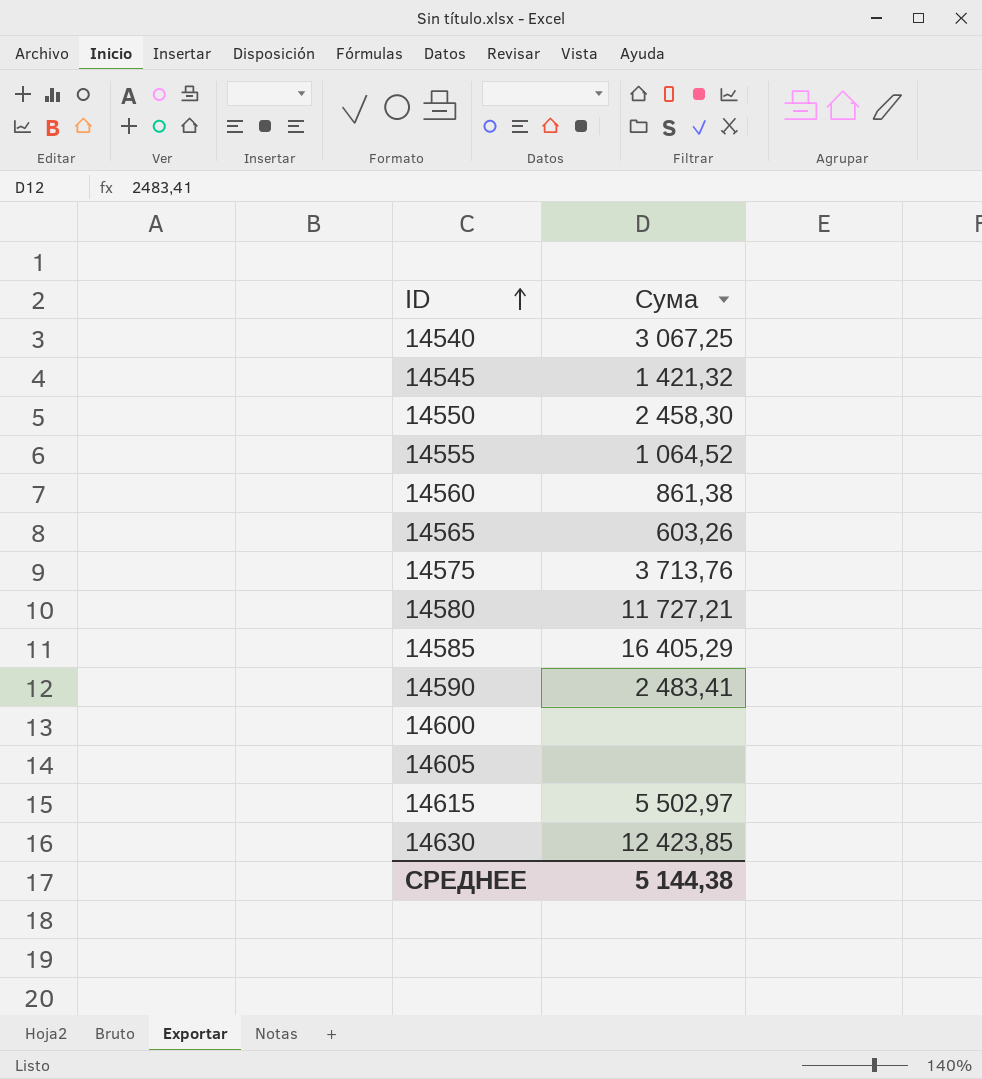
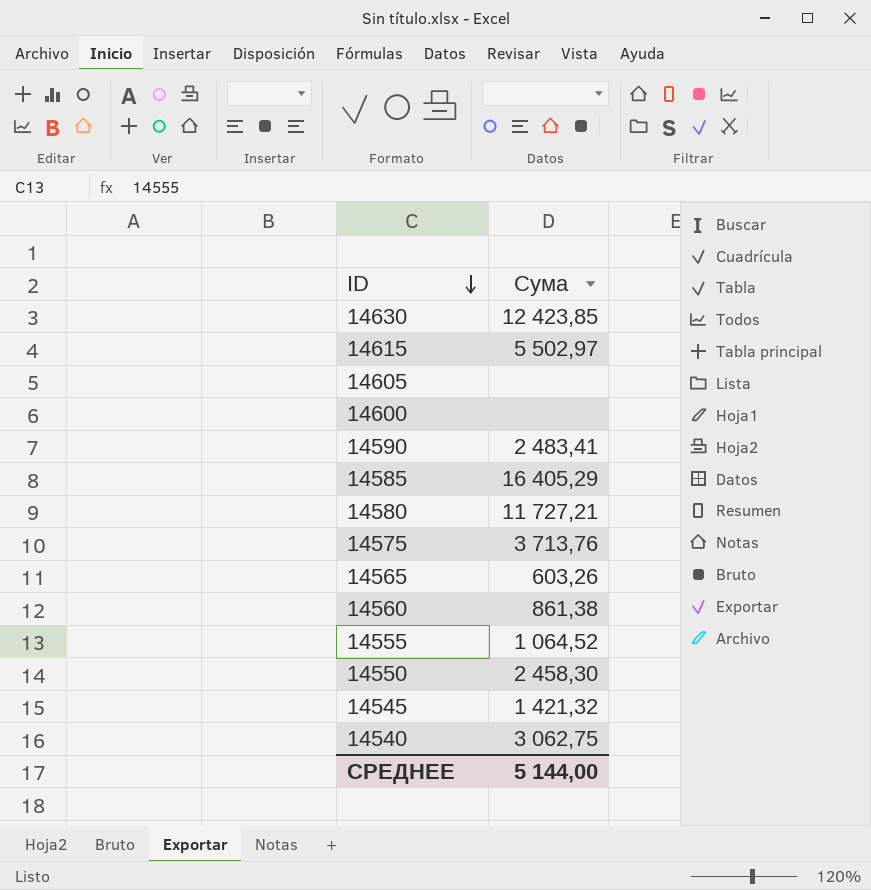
row order: ID ascending -> ID descending
14540 | Сума: 3 067,25 -> 3 062,75
СРЕДНЕЕ | Сума: 5 144,38 -> 5 144,00

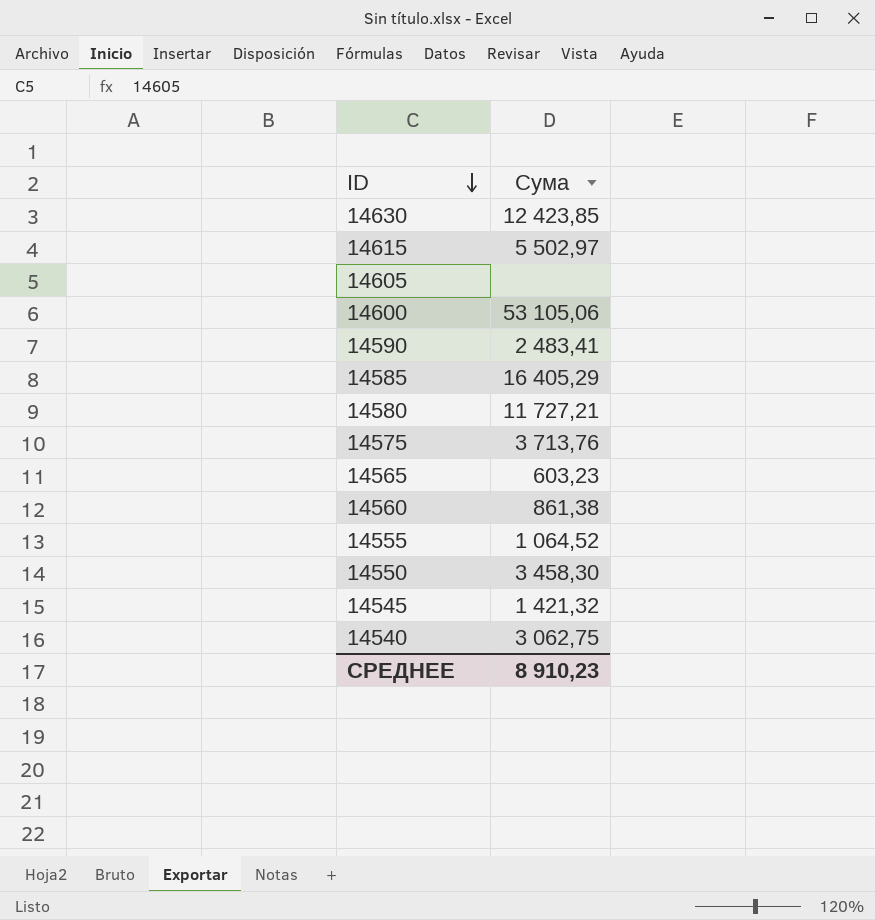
14600 | Сума: none -> 53 105,06
14565 | Сума: 603,26 -> 603,23
14550 | Сума: 2 458,30 -> 3 458,30
СРЕДНЕЕ | Сума: 5 144,00 -> 8 910,23

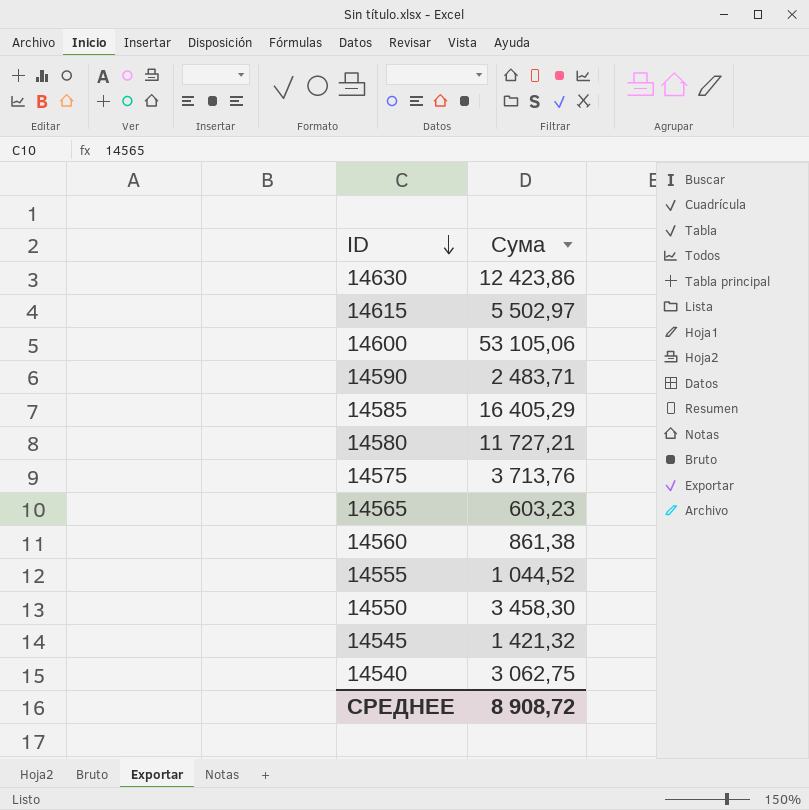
row 14605: none -> none
14630 | Сума: 12 423,85 -> 12 423,86
14590 | Сума: 2 483,41 -> 2 483,71
14555 | Сума: 1 064,52 -> 1 044,52
СРЕДНЕЕ | Сума: 8 910,23 -> 8 908,72

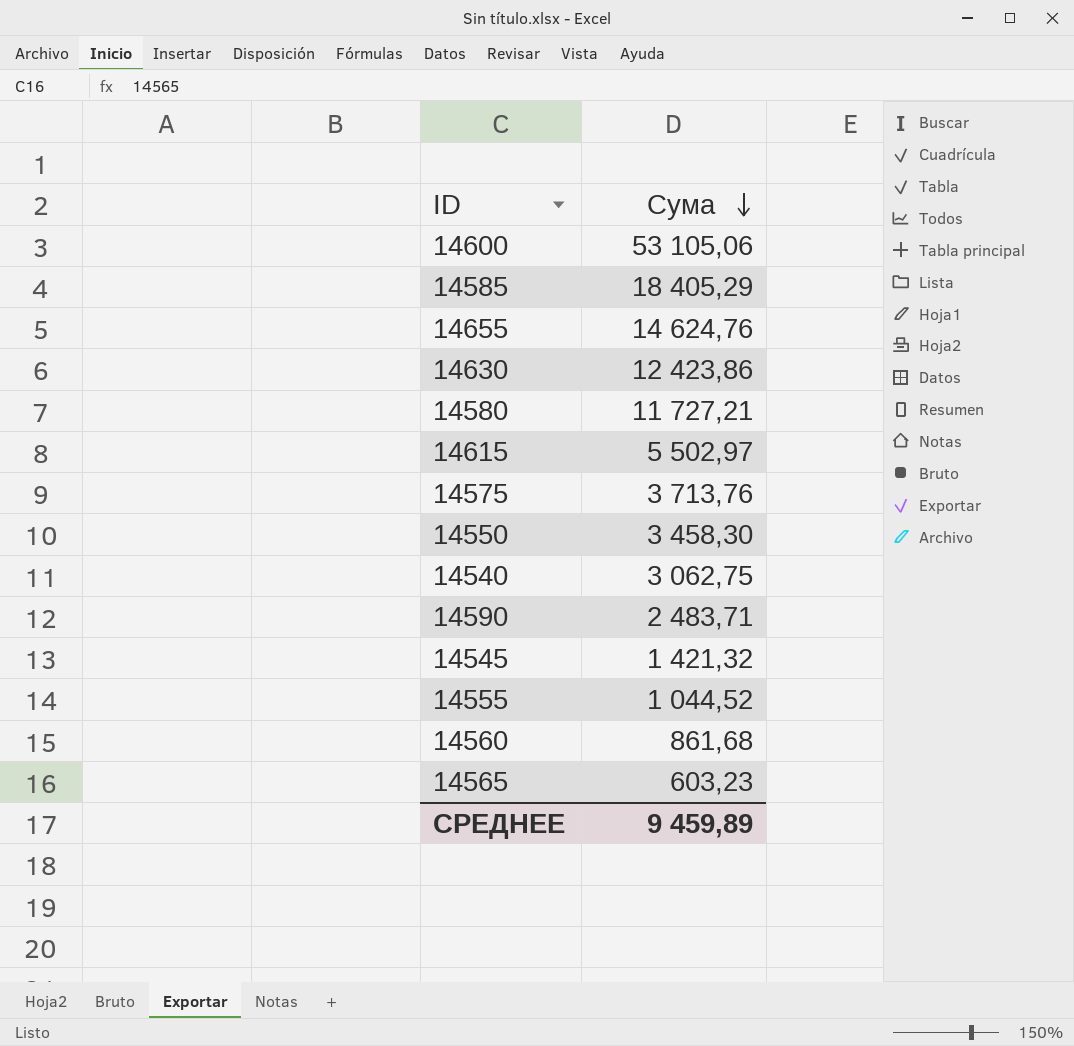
row order: ID descending -> Сума descending
14585 | Сума: 16 405,29 -> 18 405,29
row 14655: none -> 14 624,76
14560 | Сума: 861,38 -> 861,68
СРЕДНЕЕ | Сума: 8 908,72 -> 9 459,89

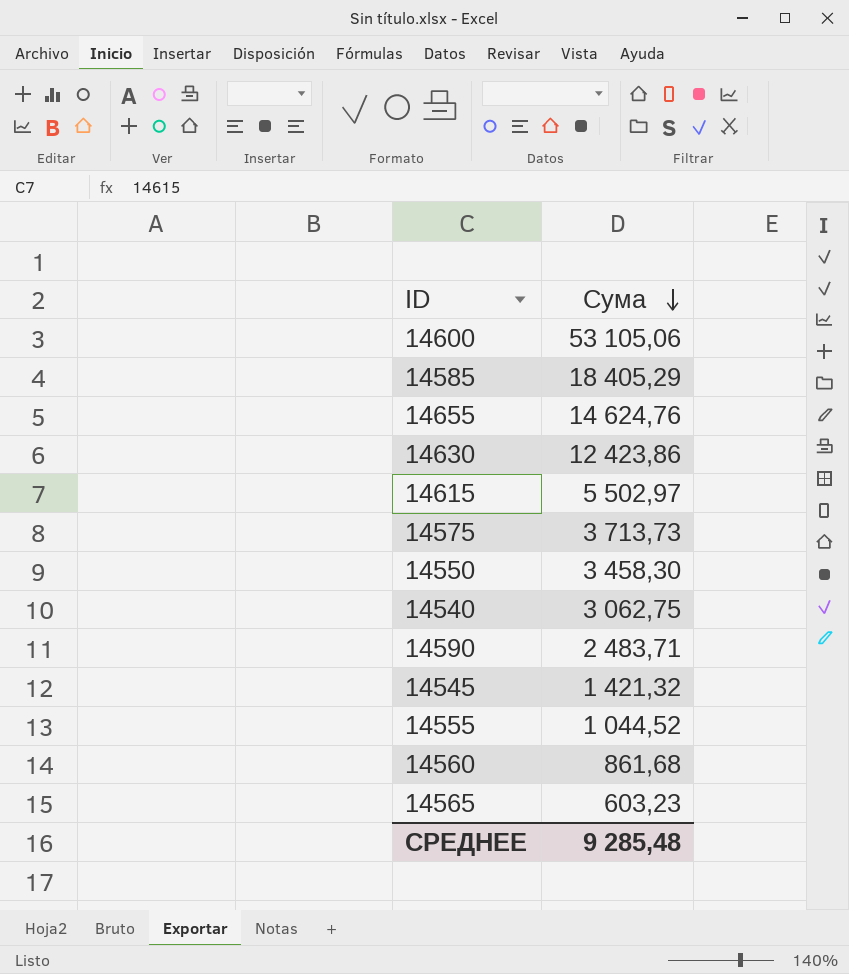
row 14580: 11 727,21 -> none
14575 | Сума: 3 713,76 -> 3 713,73
СРЕДНЕЕ | Сума: 9 459,89 -> 9 285,48

